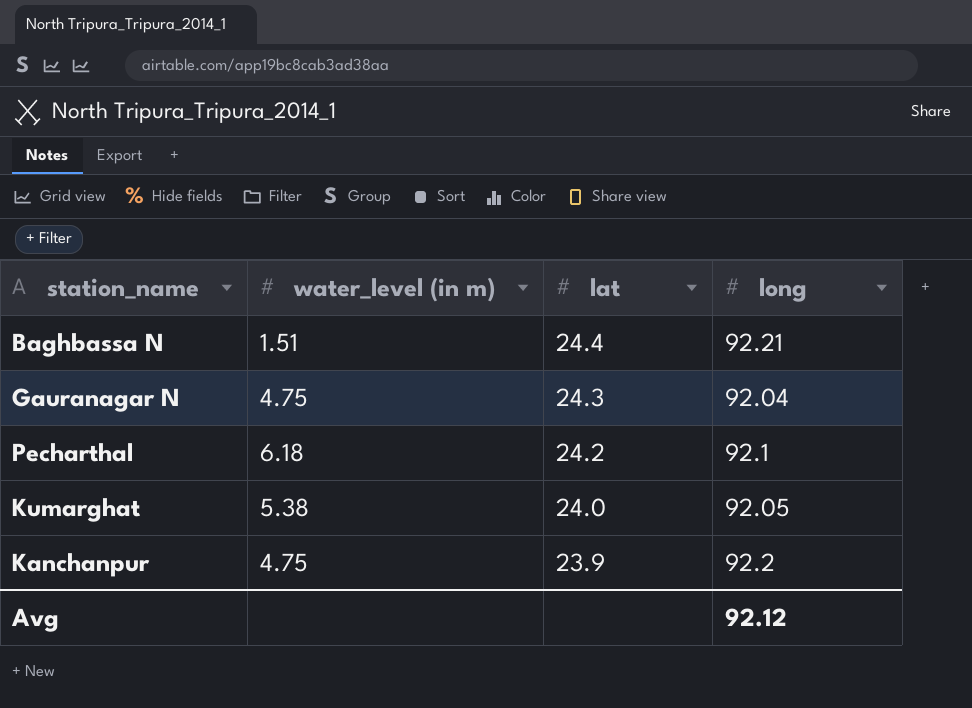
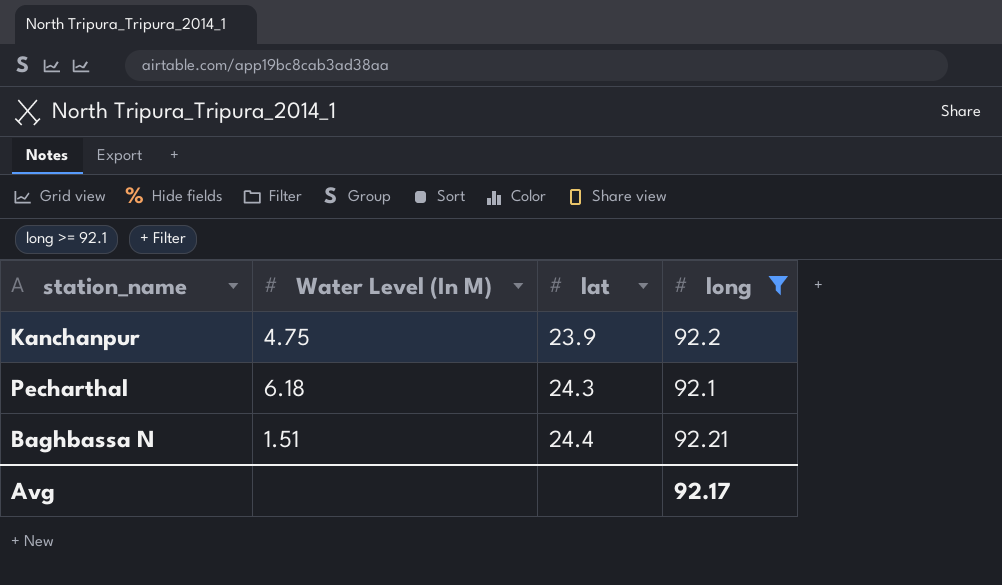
filter: none -> long >= 92.1
row order: lat descending -> lat ascending
column name: water_level (in m) -> Water Level (In M)
Pecharthal | lat: 24.2 -> 24.3
Avg | long: 92.12 -> 92.17

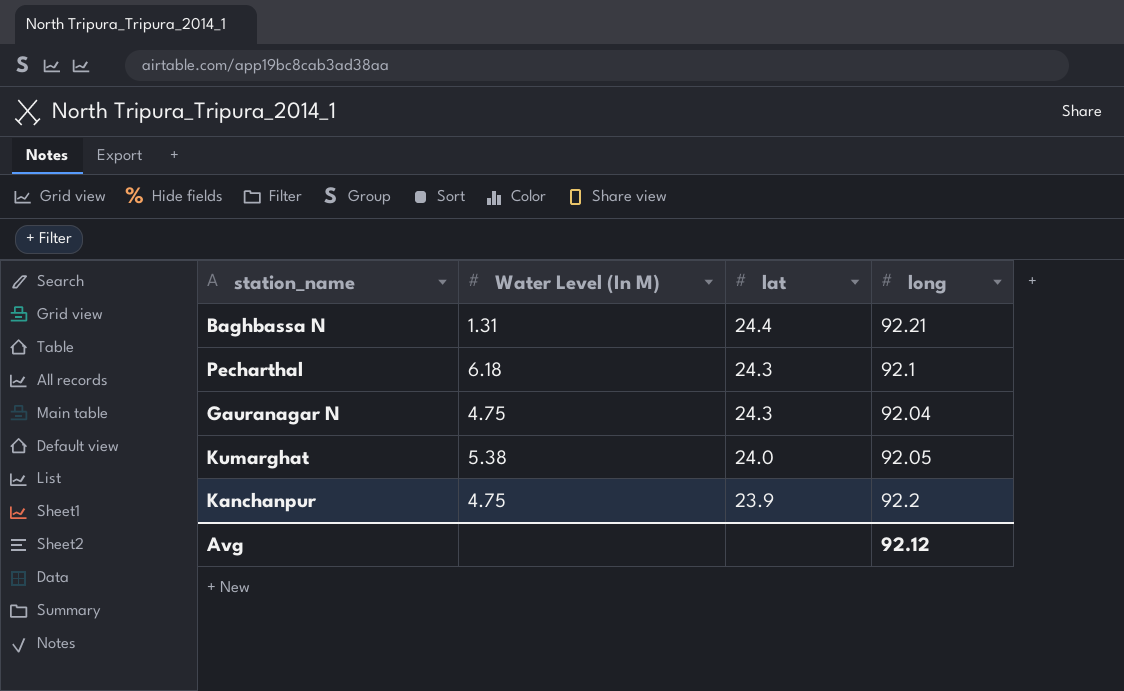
filter: long >= 92.1 -> none
row order: lat ascending -> lat descending
Baghbassa N | Water Level (In M): 1.51 -> 1.31
Avg | long: 92.17 -> 92.12

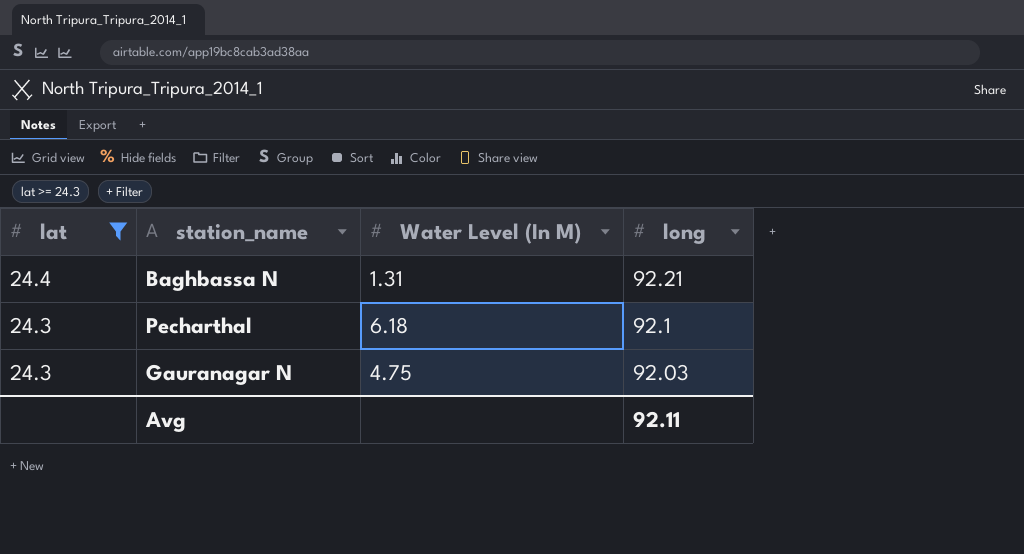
filter: none -> lat >= 24.3
column lat | position: 3 -> 1
Gauranagar N | long: 92.04 -> 92.03
Avg | long: 92.12 -> 92.11

